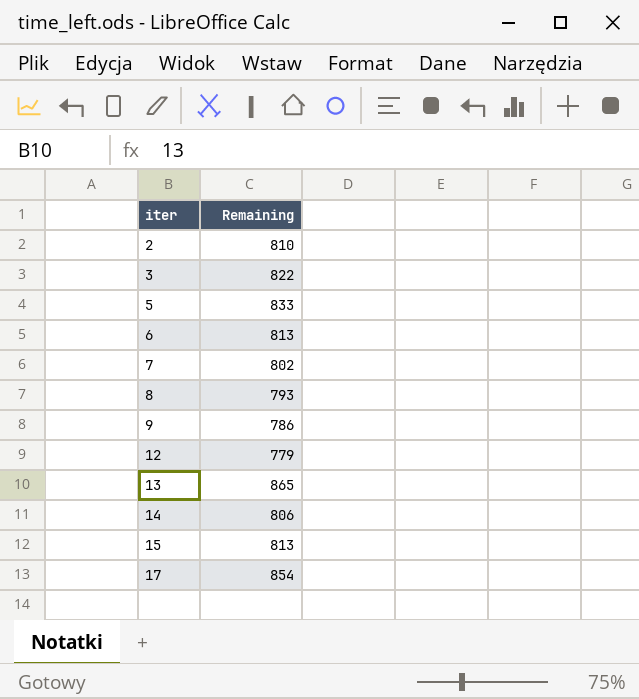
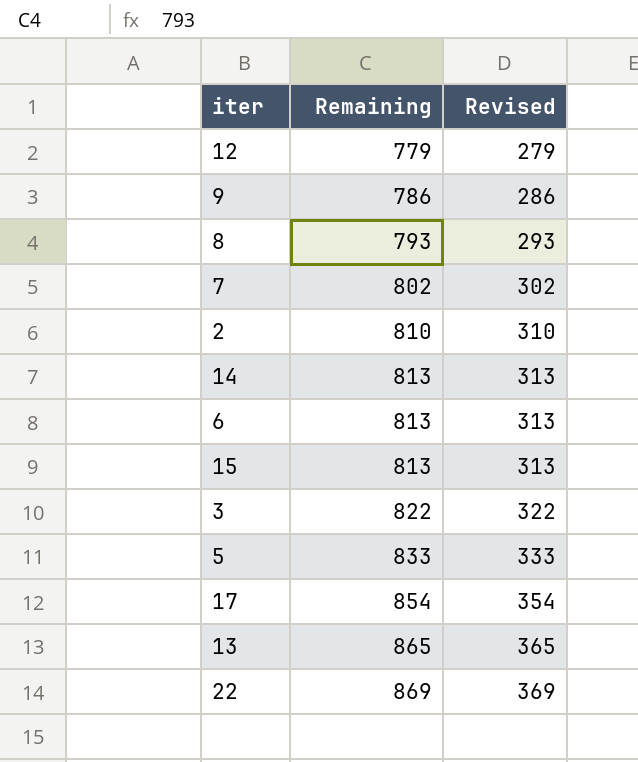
row order: iter ascending -> Remaining ascending
column Revised | formula: none -> [Remaining] - 500
14 | Remaining: 806 -> 813
row 22: none -> 869 | 369

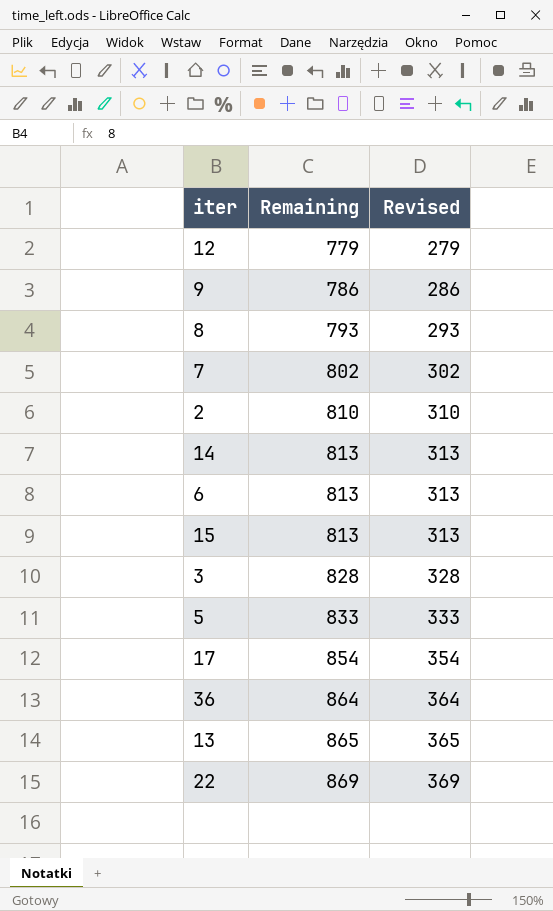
3 | Remaining: 822 -> 828
3 | Revised: 322 -> 328
row 36: none -> 864 | 364

